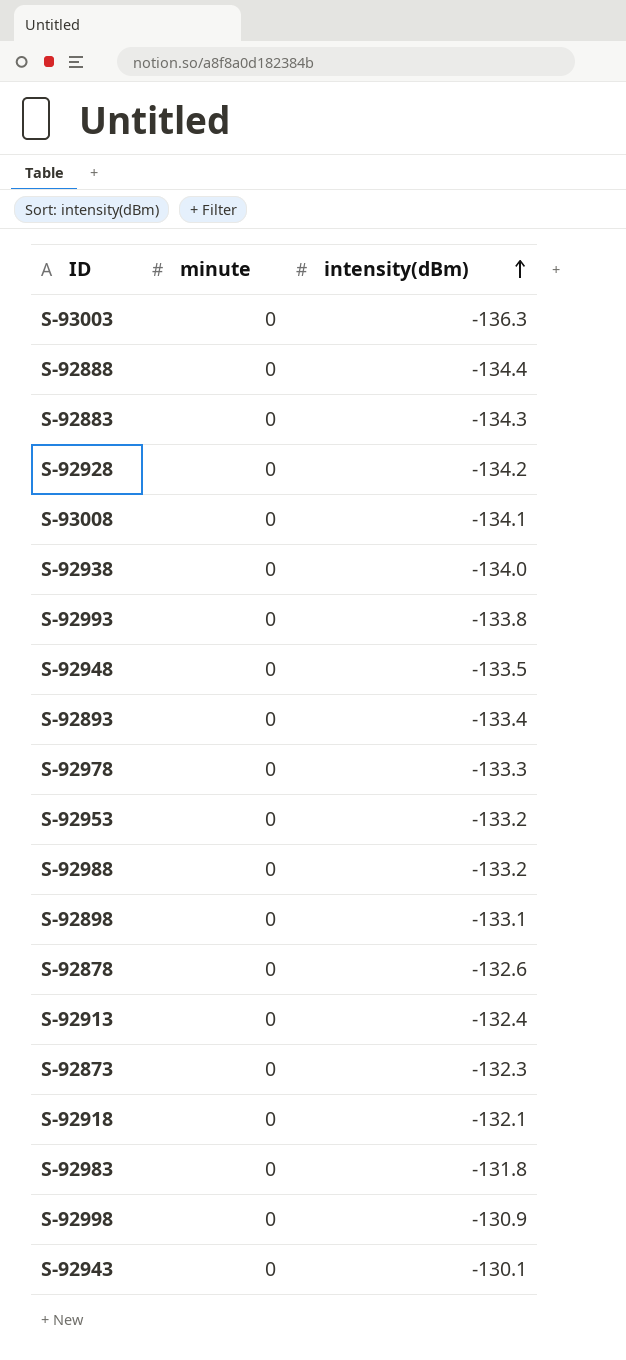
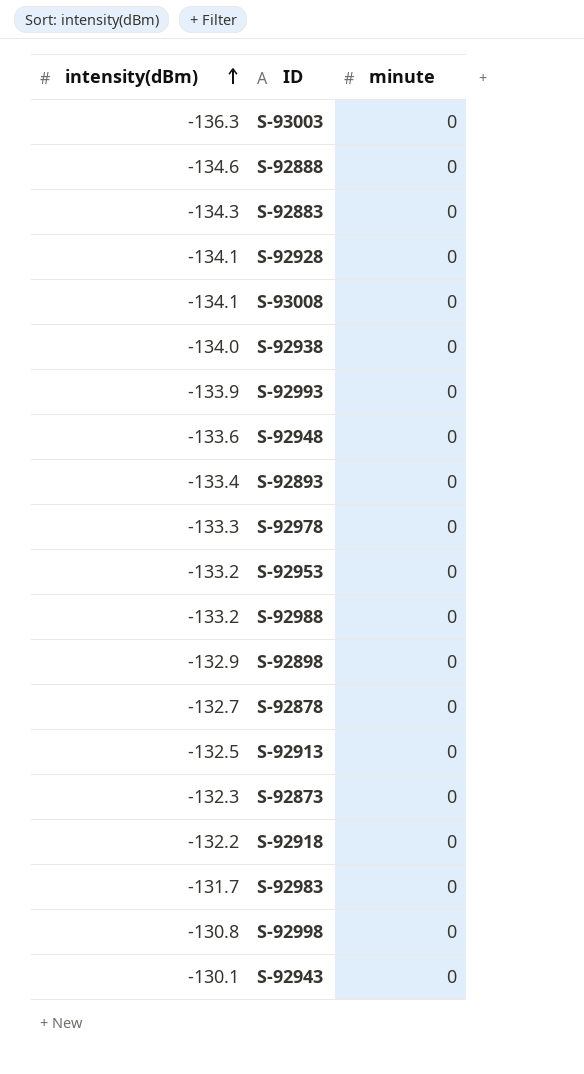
column intensity(dBm) | position: 3 -> 1
S-92888 | intensity(dBm): -134.4 -> -134.6
S-92928 | intensity(dBm): -134.2 -> -134.1
S-92993 | intensity(dBm): -133.8 -> -133.9
S-92948 | intensity(dBm): -133.5 -> -133.6
S-92898 | intensity(dBm): -133.1 -> -132.9
S-92878 | intensity(dBm): -132.6 -> -132.7
S-92913 | intensity(dBm): -132.4 -> -132.5
S-92918 | intensity(dBm): -132.1 -> -132.2
S-92983 | intensity(dBm): -131.8 -> -131.7
S-92998 | intensity(dBm): -130.9 -> -130.8

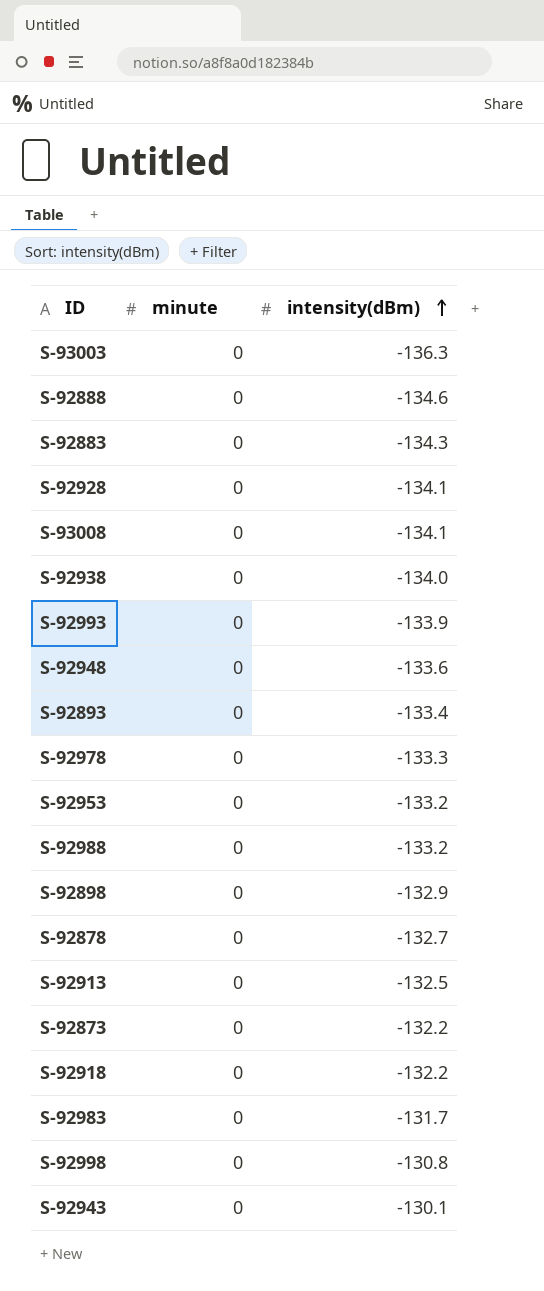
column intensity(dBm) | position: 1 -> 3
S-92873 | intensity(dBm): -132.3 -> -132.2

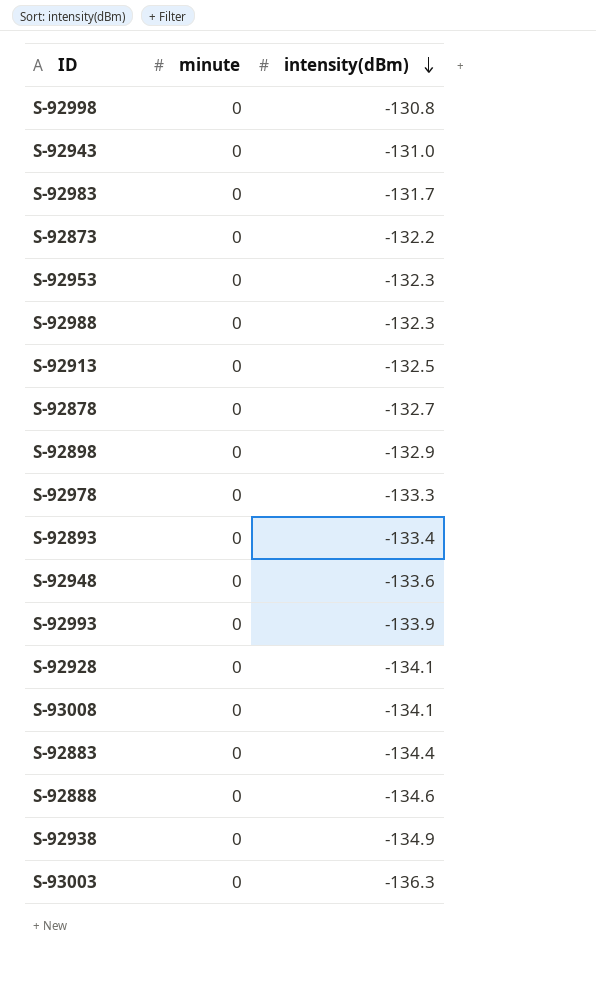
row order: intensity(dBm) ascending -> intensity(dBm) descending
row S-92918: 0 | -132.2 -> none
S-92943 | intensity(dBm): -130.1 -> -131.0
S-92953 | intensity(dBm): -133.2 -> -132.3
S-92988 | intensity(dBm): -133.2 -> -132.3
S-92883 | intensity(dBm): -134.3 -> -134.4
S-92938 | intensity(dBm): -134.0 -> -134.9

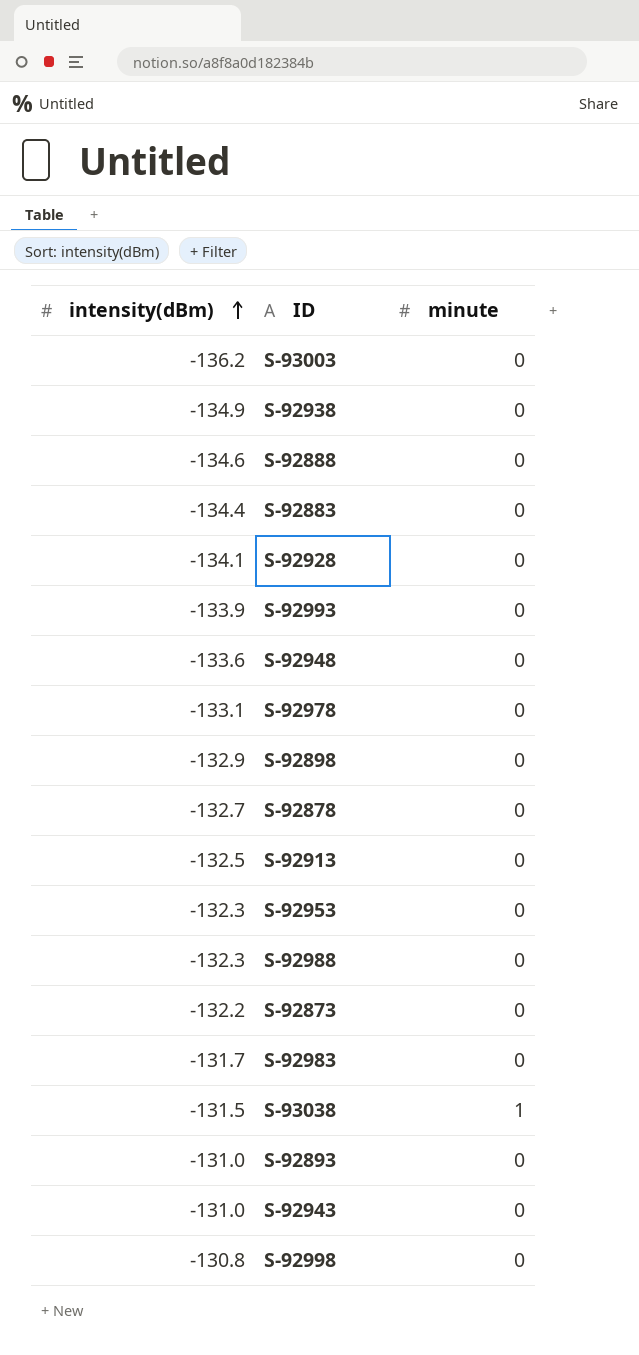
row order: intensity(dBm) descending -> intensity(dBm) ascending
column intensity(dBm) | position: 3 -> 1
row S-93008: 0 | -134.1 -> none
S-93003 | intensity(dBm): -136.3 -> -136.2
S-92978 | intensity(dBm): -133.3 -> -133.1
row S-93038: none -> -131.5 | 1
S-92893 | intensity(dBm): -133.4 -> -131.0

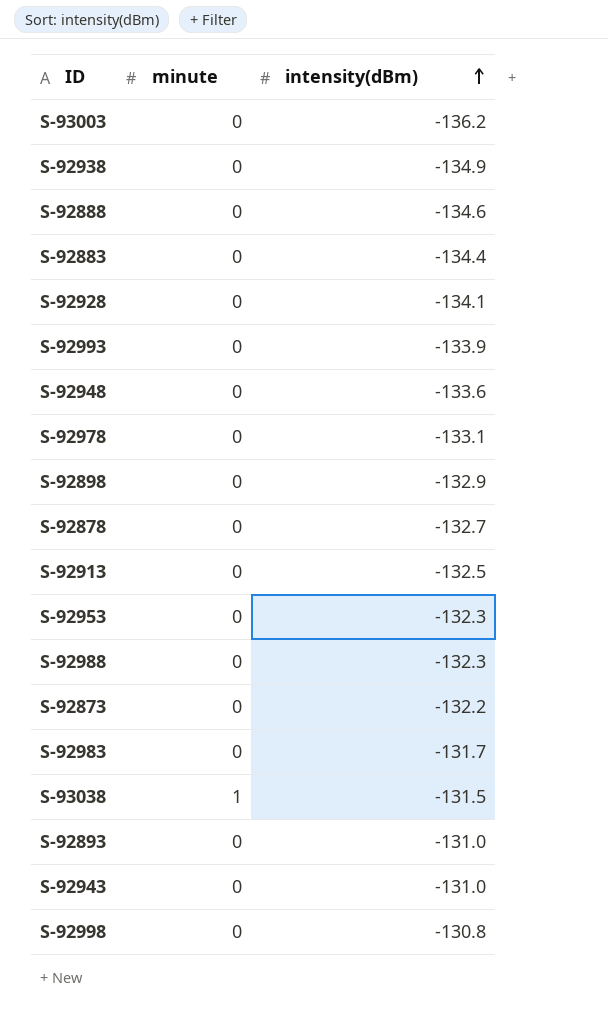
column intensity(dBm) | position: 1 -> 3

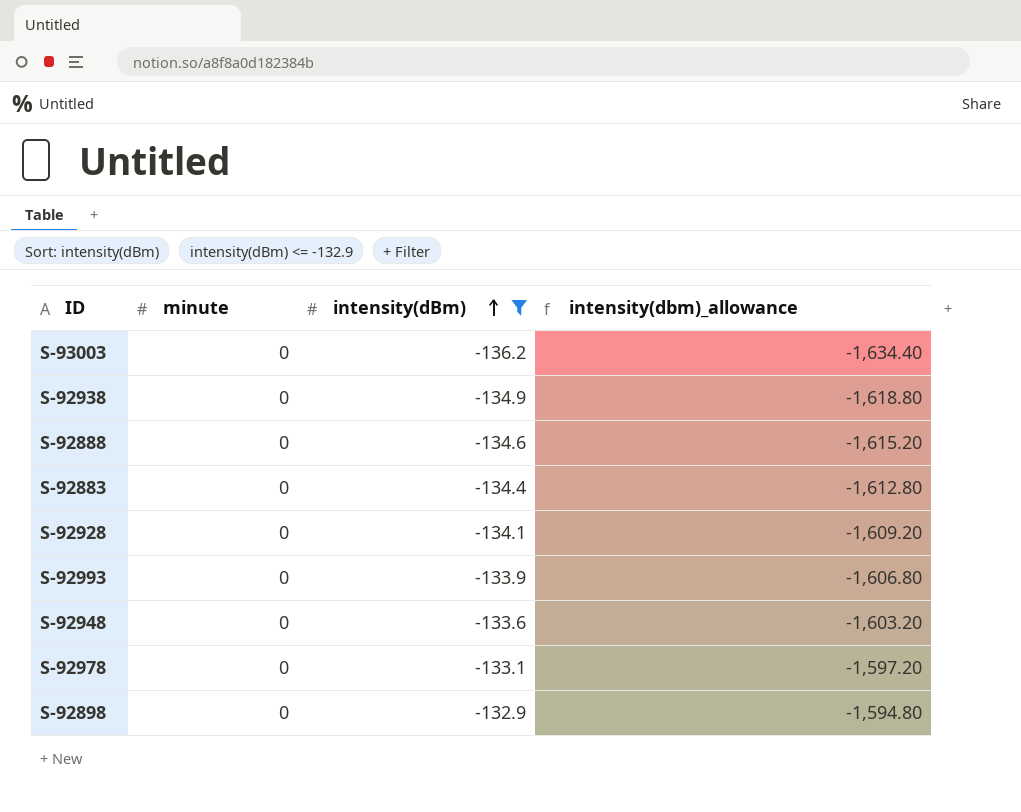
filter: none -> intensity(dBm) <= -132.9
column intensity(dbm)_allowance | formula: none -> [intensity(dBm)] * 12

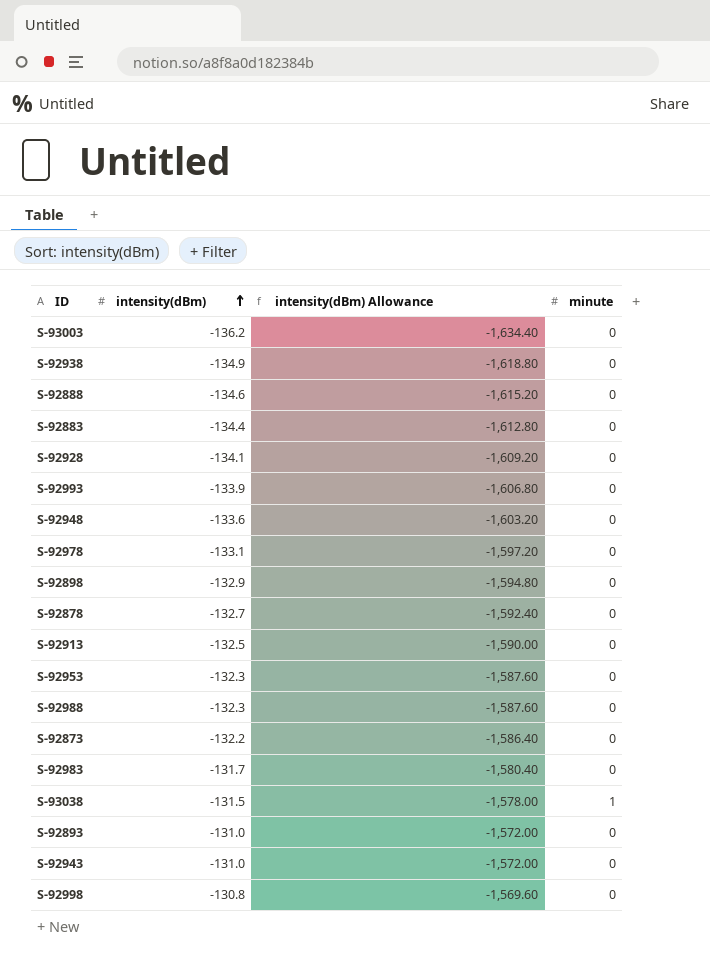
filter: intensity(dBm) <= -132.9 -> none
column name: intensity(dbm)_allowance -> intensity(dBm) Allowance
column minute | position: 2 -> 4

